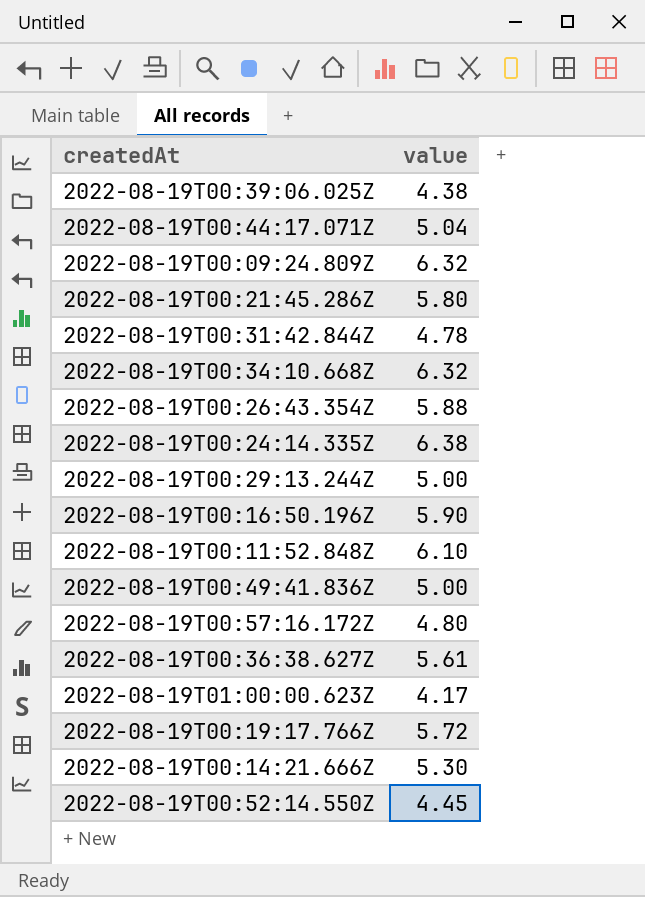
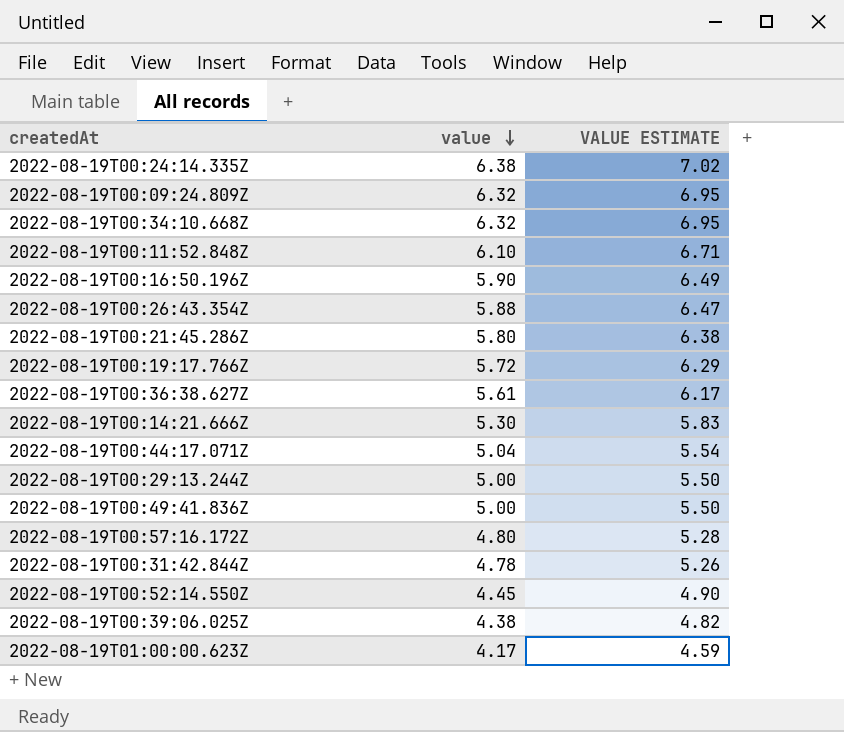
row order: none -> value descending
column VALUE ESTIMATE | formula: none -> [value] * 1.1

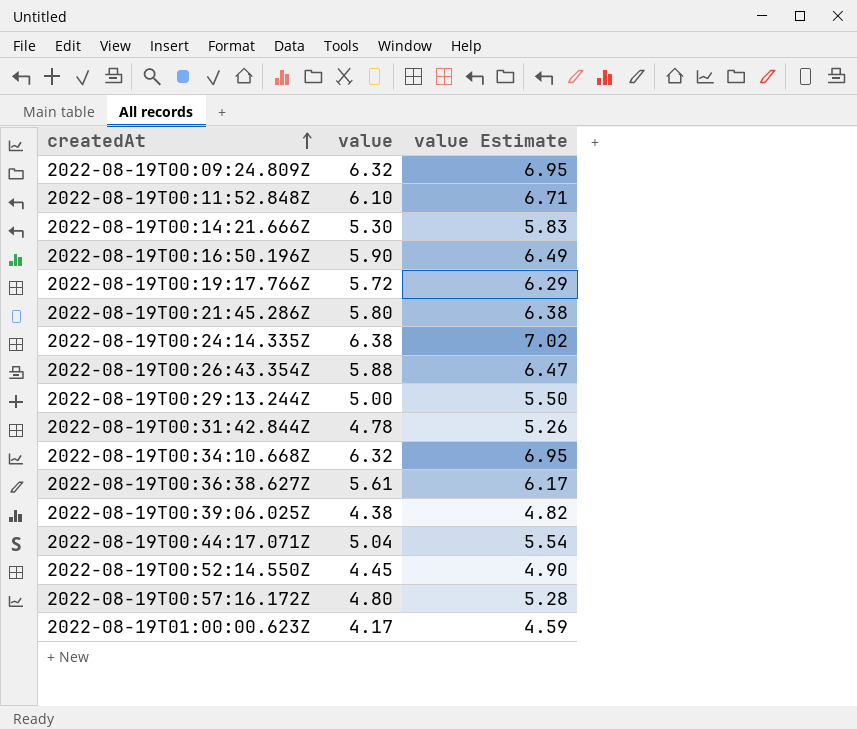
row order: value descending -> createdAt ascending
column name: VALUE ESTIMATE -> value Estimate
row 2022-08-19T00:49:41.836Z: 5.00 | 5.50 -> none

